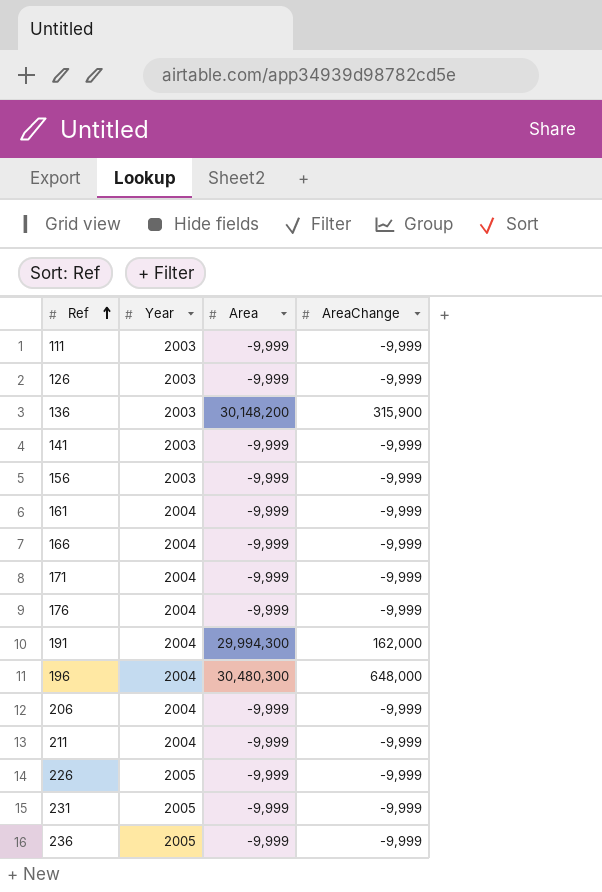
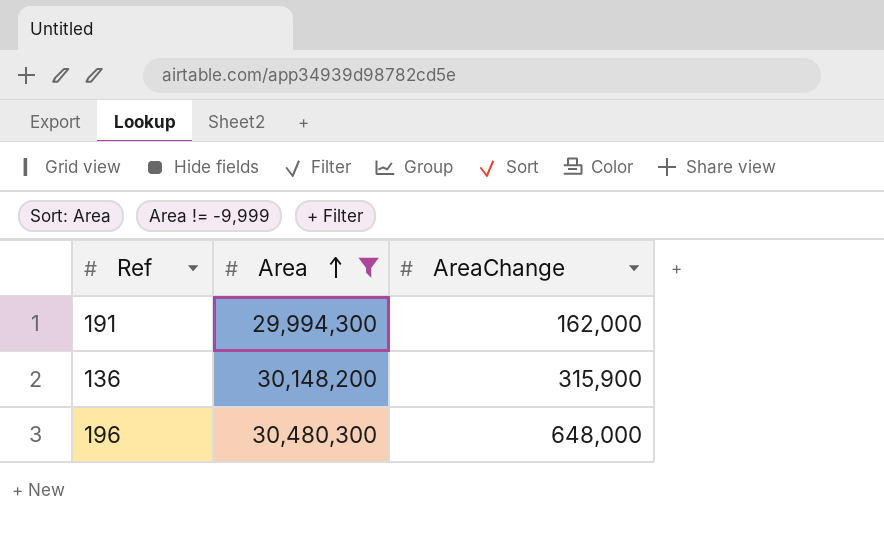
filter: none -> Area != -9,999
row order: Ref ascending -> Area ascending
column Year | position: 2 -> none

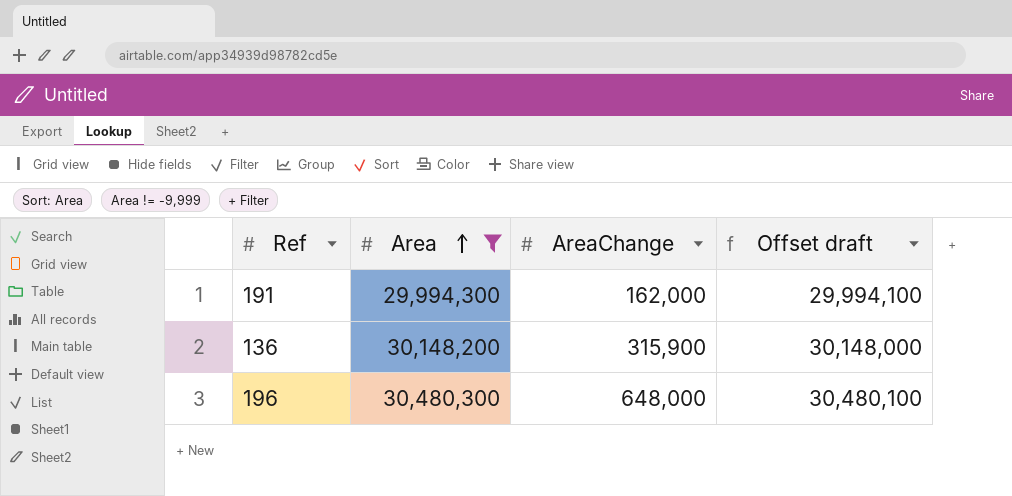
column Offset draft | formula: none -> [Area] - 200

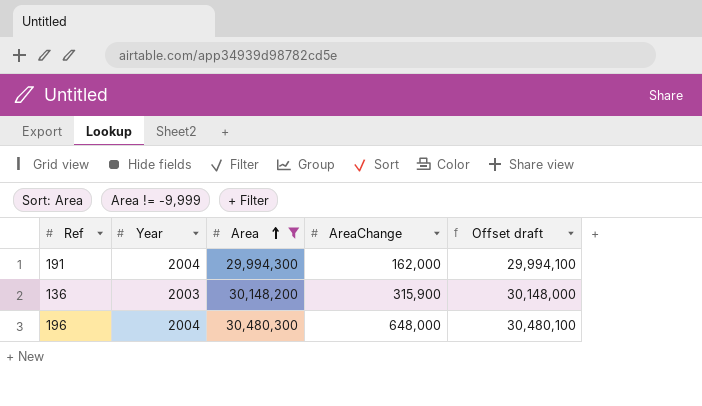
column Year | position: none -> 2

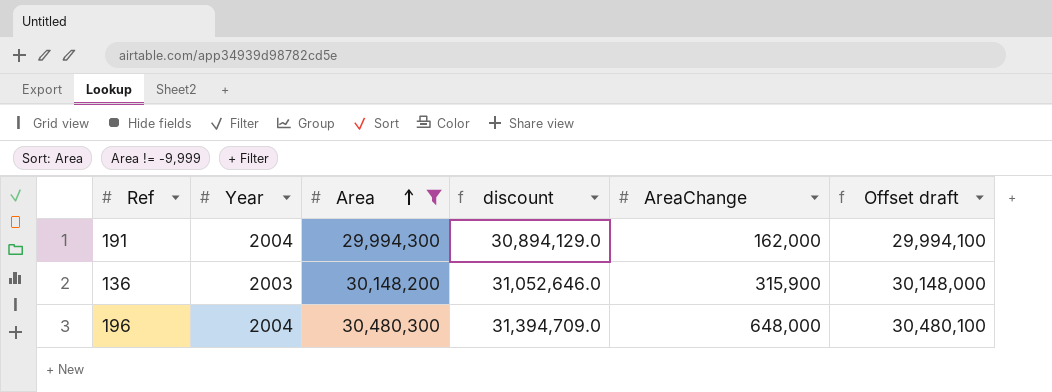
column discount | formula: none -> [Area] * 1.03

